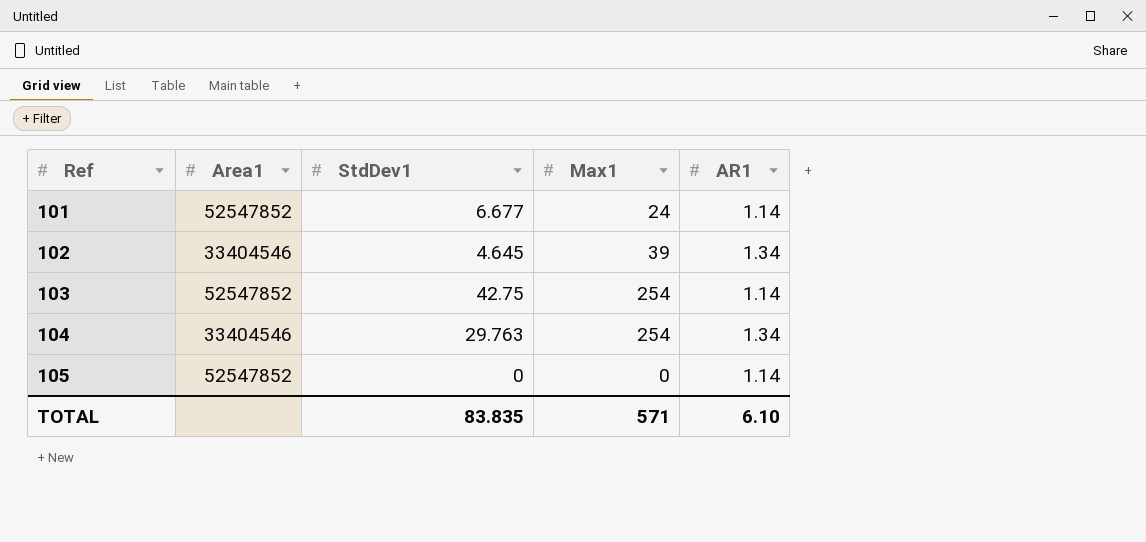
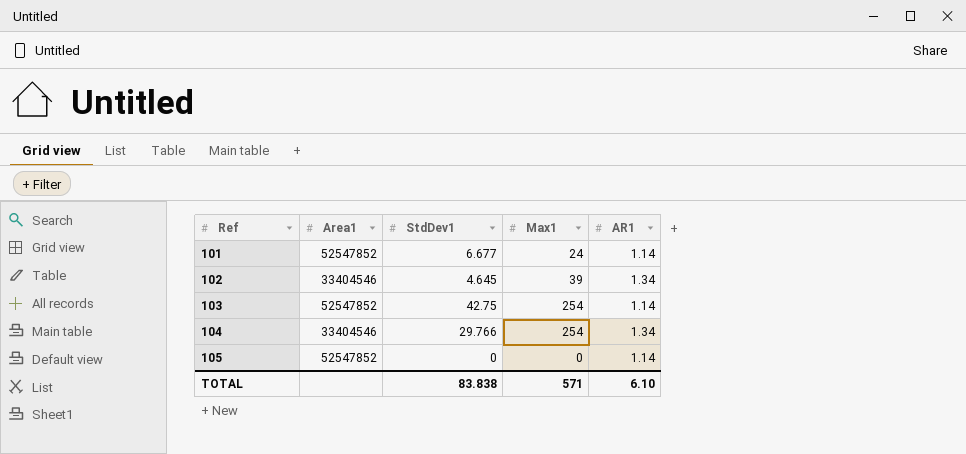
104 | StdDev1: 29.763 -> 29.766
TOTAL | StdDev1: 83.835 -> 83.838

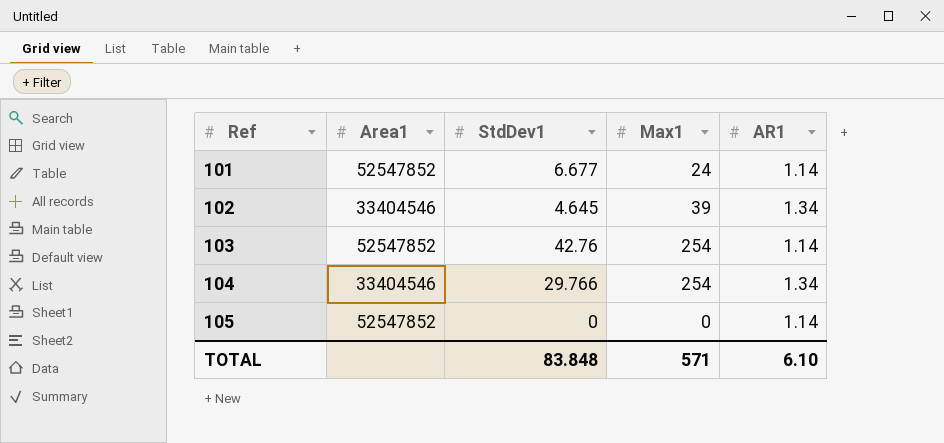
103 | StdDev1: 42.75 -> 42.76
TOTAL | StdDev1: 83.838 -> 83.848

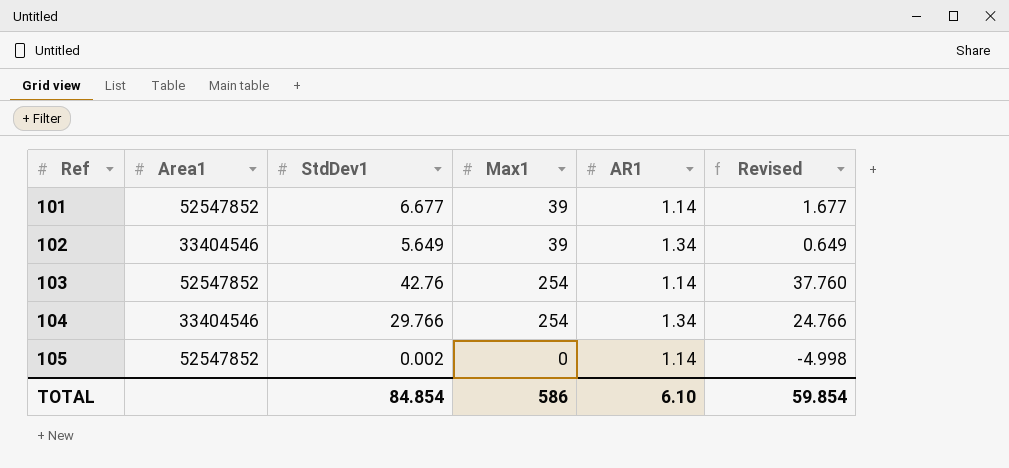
column Revised | formula: none -> [StdDev1] - 5
101 | Max1: 24 -> 39
102 | StdDev1: 4.645 -> 5.649
105 | StdDev1: 0 -> 0.002
TOTAL | StdDev1: 83.848 -> 84.854
TOTAL | Max1: 571 -> 586

